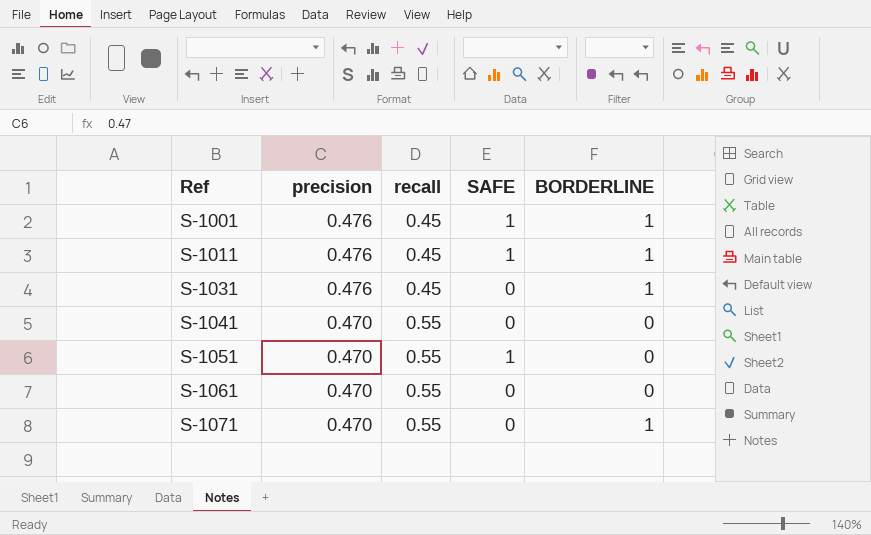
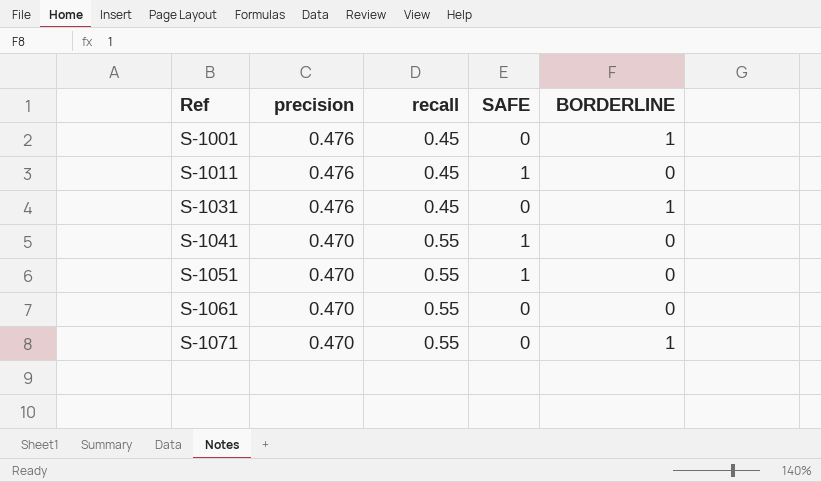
S-1001 | SAFE: 1 -> 0
S-1011 | BORDERLINE: 1 -> 0
S-1041 | SAFE: 0 -> 1

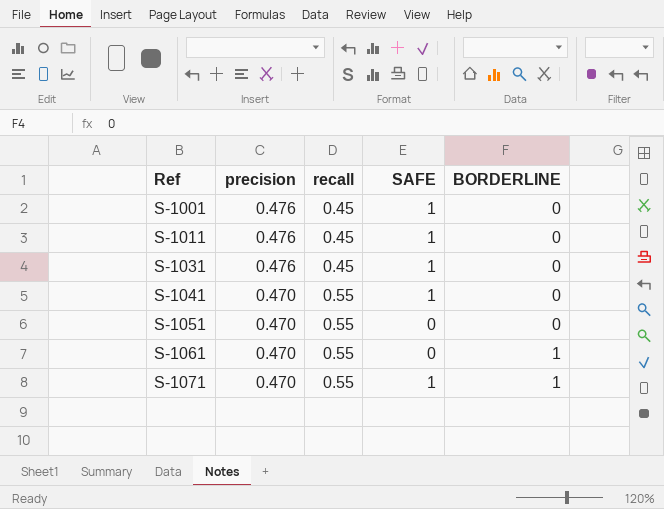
S-1001 | SAFE: 0 -> 1
S-1001 | BORDERLINE: 1 -> 0
S-1031 | SAFE: 0 -> 1
S-1031 | BORDERLINE: 1 -> 0
S-1051 | SAFE: 1 -> 0
S-1061 | BORDERLINE: 0 -> 1
S-1071 | SAFE: 0 -> 1

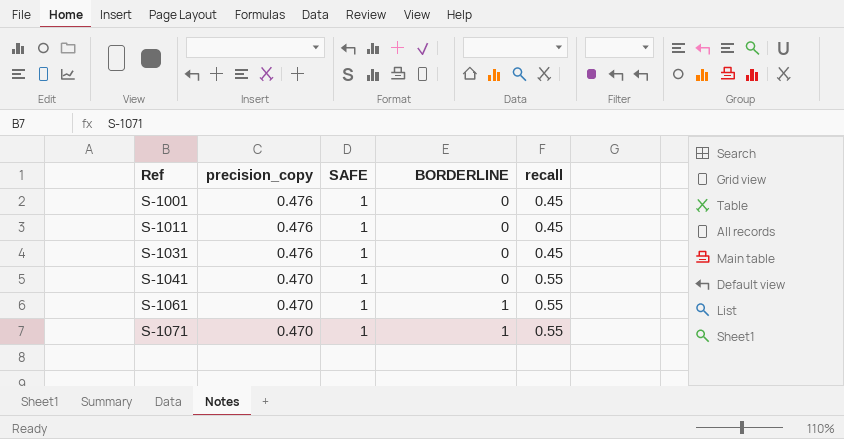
column name: precision -> precision_copy
column recall | position: 3 -> 5
row S-1051: 0.470 | 0.55 | 0 | 0 -> none
S-1061 | SAFE: 0 -> 1

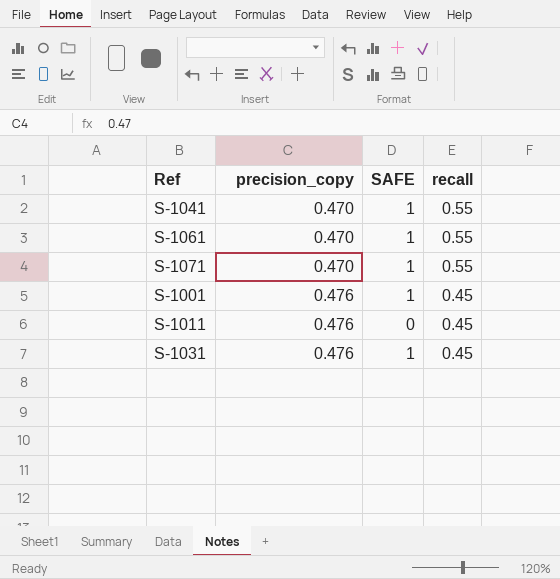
row order: Ref ascending -> precision_copy ascending
column BORDERLINE | position: 4 -> none
S-1011 | SAFE: 1 -> 0

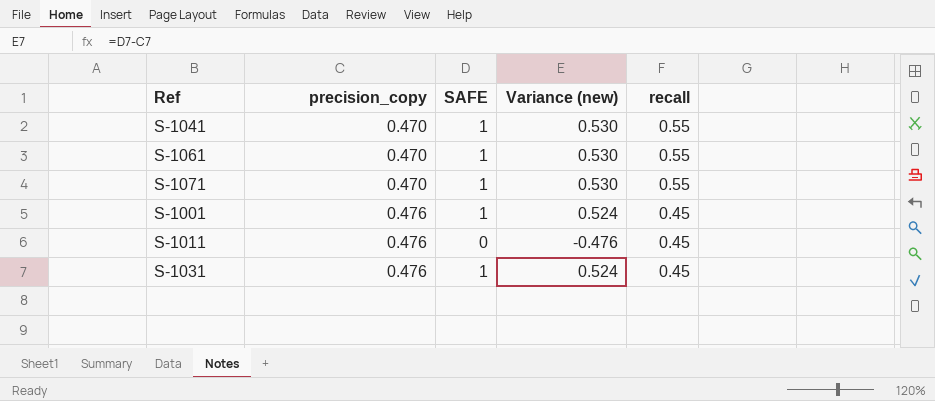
column Variance (new) | formula: none -> [SAFE] - [precision_copy]

